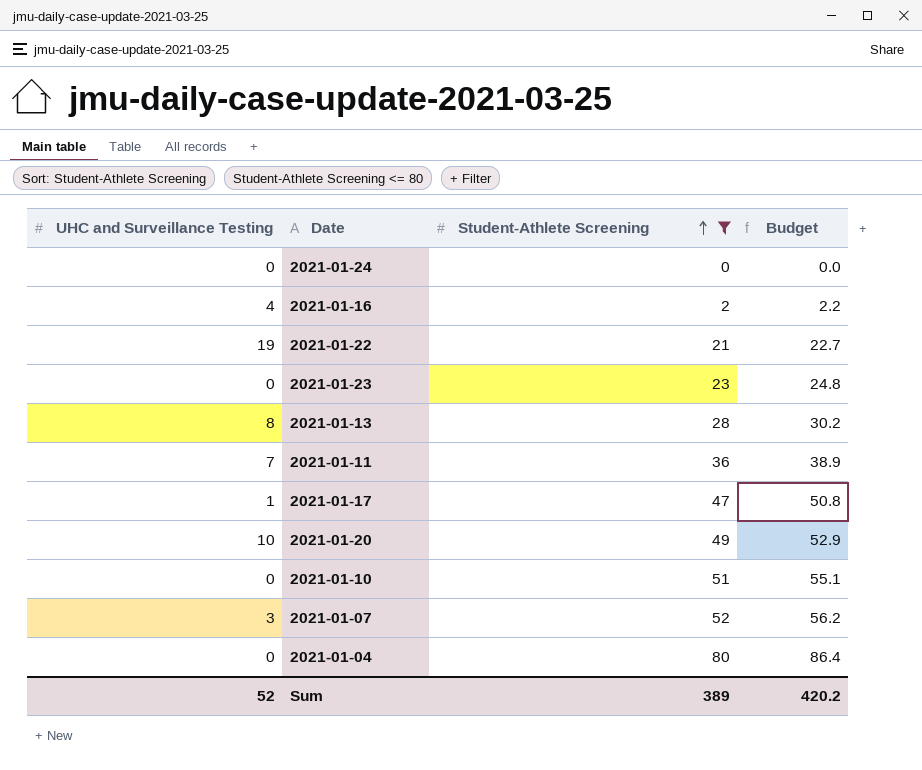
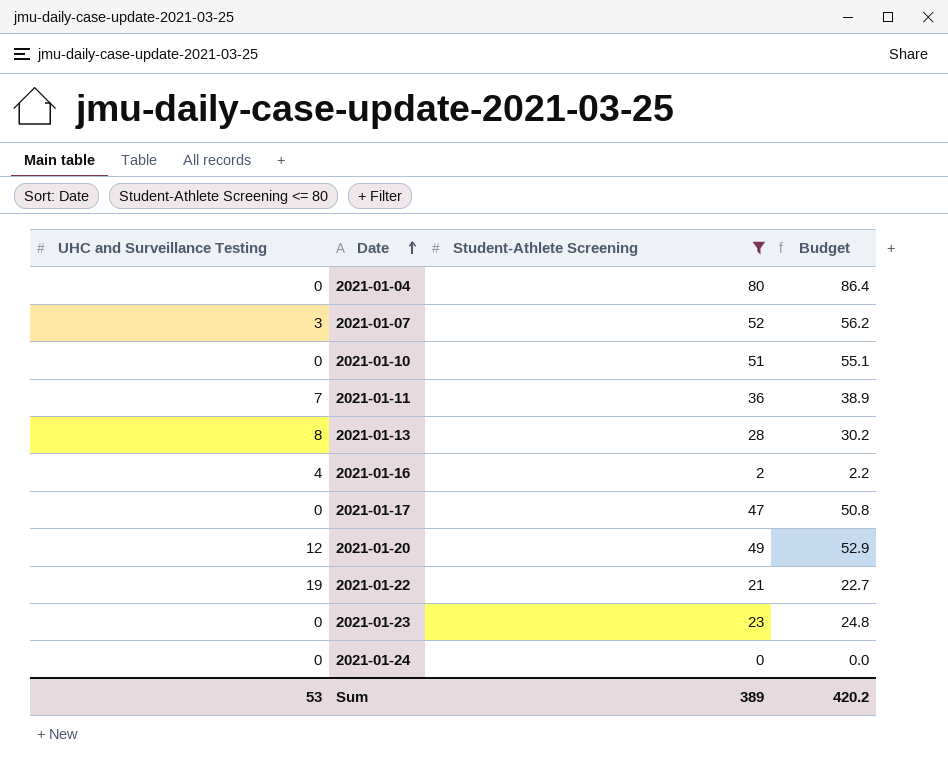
row order: Student-Athlete Screening ascending -> Date ascending
2021-01-17 | UHC and Surveillance Testing: 1 -> 0
2021-01-20 | UHC and Surveillance Testing: 10 -> 12
Sum | UHC and Surveillance Testing: 52 -> 53

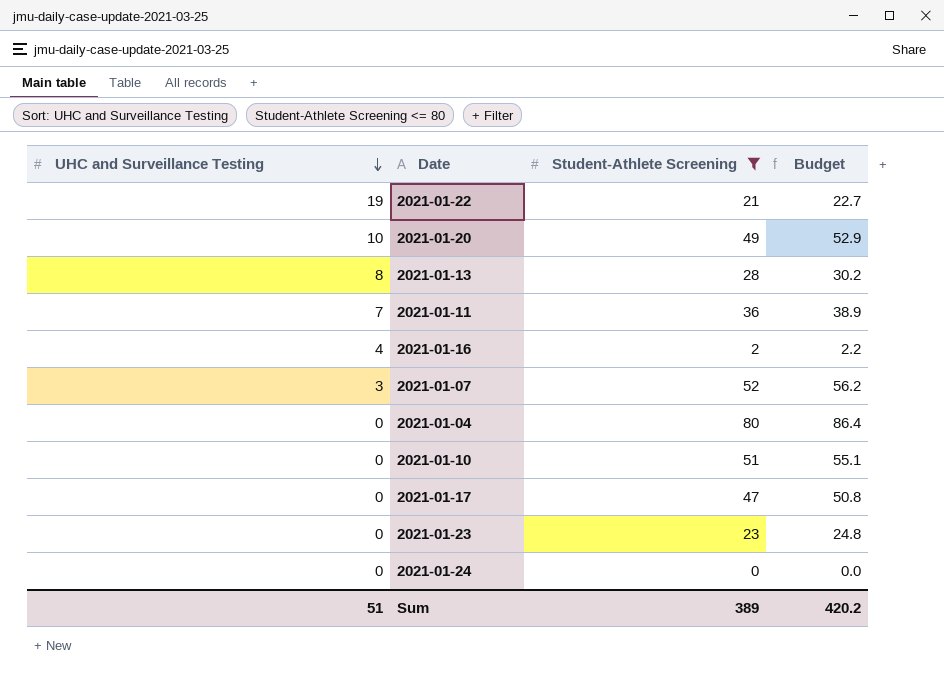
row order: Date ascending -> UHC and Surveillance Testing descending
2021-01-20 | UHC and Surveillance Testing: 12 -> 10
Sum | UHC and Surveillance Testing: 53 -> 51

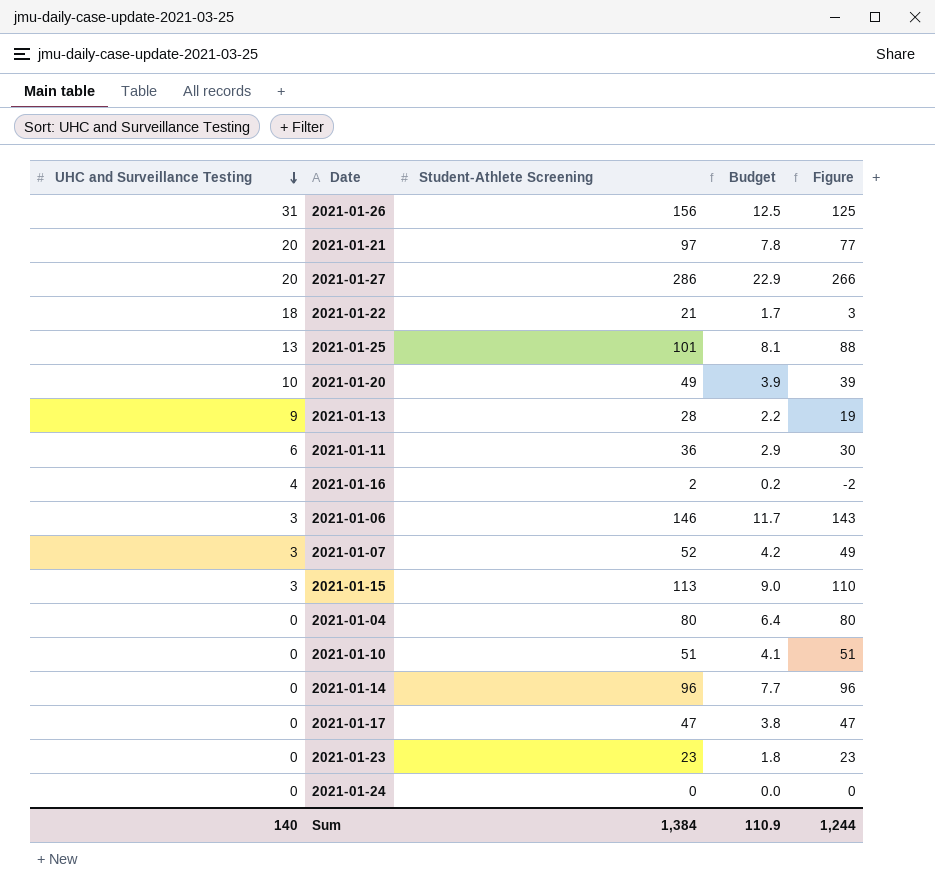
filter: Student-Athlete Screening <= 80 -> none
column Budget | formula: [Student-Athlete Screening] * 1.08 -> [Student-Athlete Screening] * 0.08
column Figure | formula: none -> [Student-Athlete Screening] - [UHC and Surveillance Testing]
2021-01-22 | UHC and Surveillance Testing: 19 -> 18
2021-01-13 | UHC and Surveillance Testing: 8 -> 9
2021-01-11 | UHC and Surveillance Testing: 7 -> 6
Sum | UHC and Surveillance Testing: 51 -> 140
Sum | Student-Athlete Screening: 389 -> 1,384
Sum | Budget: 420.2 -> 110.9

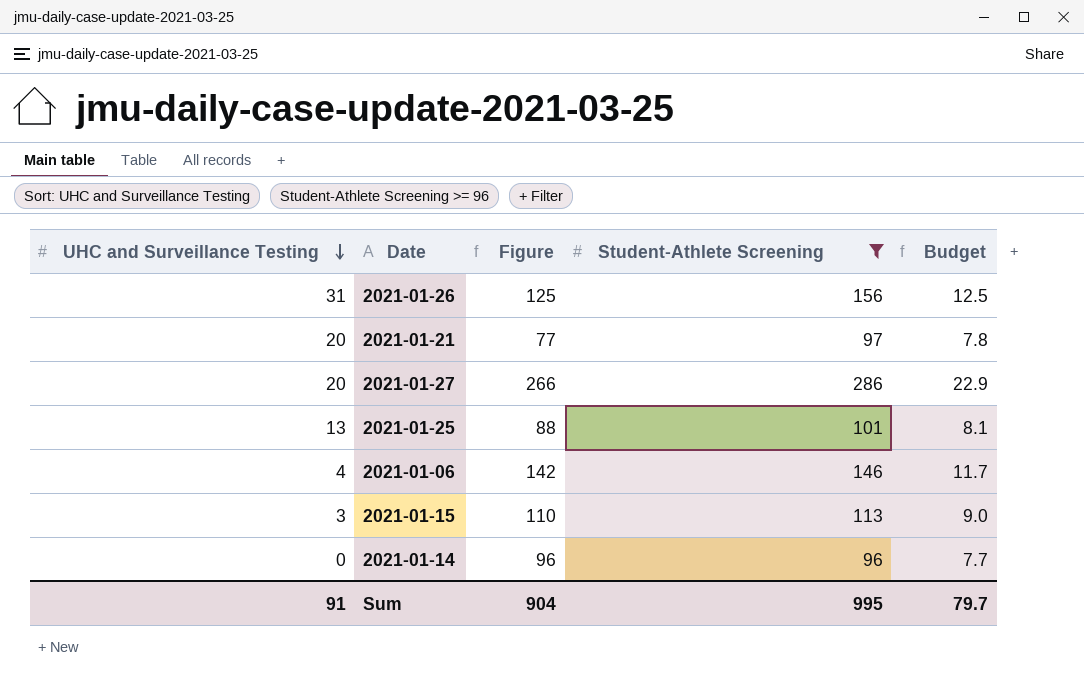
filter: none -> Student-Athlete Screening >= 96
column Figure | position: 5 -> 3
2021-01-06 | UHC and Surveillance Testing: 3 -> 4
2021-01-06 | Figure: 143 -> 142
Sum | UHC and Surveillance Testing: 140 -> 91
Sum | Figure: 1,244 -> 904
Sum | Student-Athlete Screening: 1,384 -> 995
Sum | Budget: 110.9 -> 79.7

